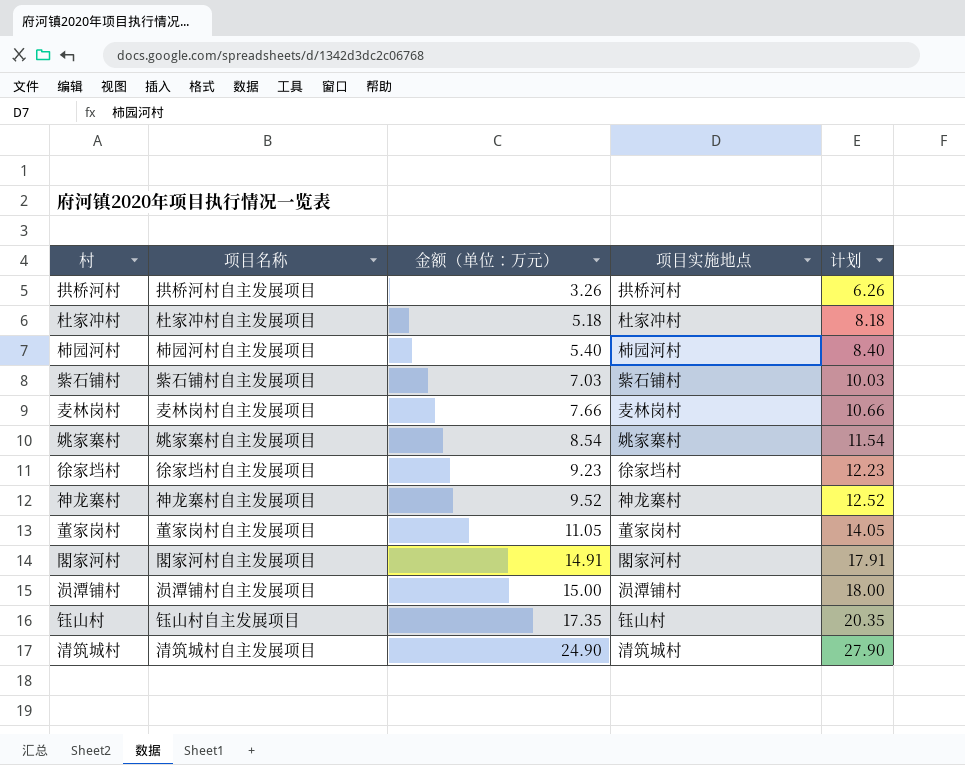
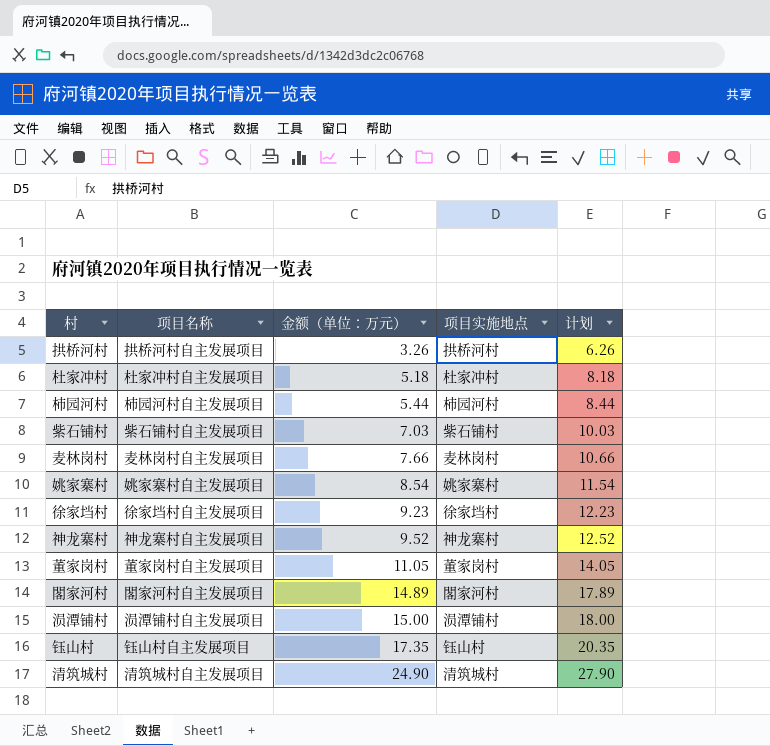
柿园河村 | 金额（单位：万元）: 5.40 -> 5.44
柿园河村 | 计划: 8.40 -> 8.44
閣家河村 | 金额（单位：万元）: 14.91 -> 14.89
閣家河村 | 计划: 17.91 -> 17.89

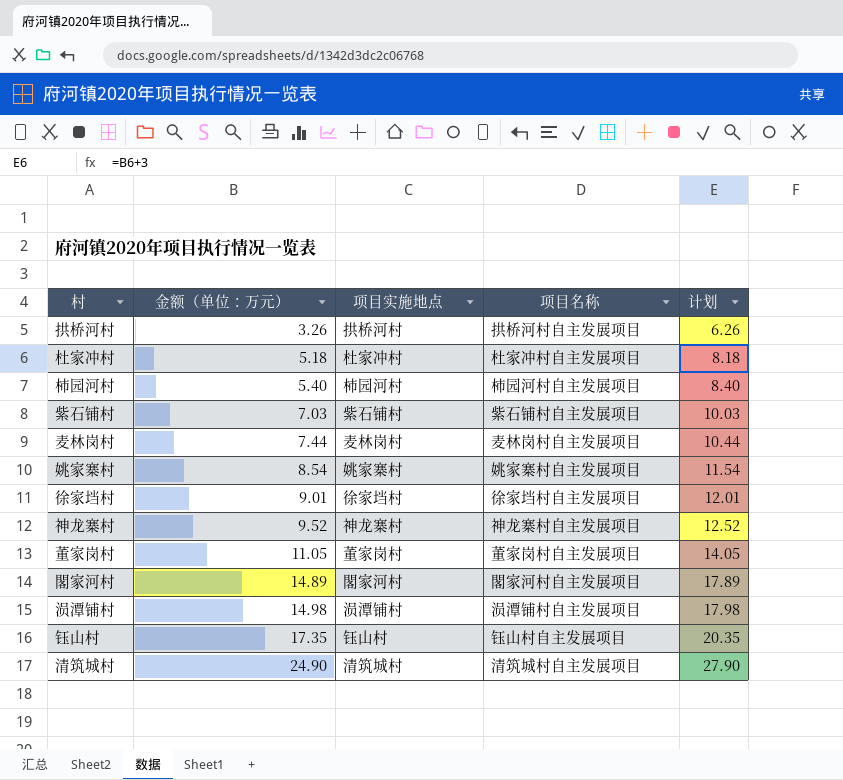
column 项目名称 | position: 2 -> 4
柿园河村 | 金额（单位：万元）: 5.44 -> 5.40
柿园河村 | 计划: 8.44 -> 8.40
麦林岗村 | 金额（单位：万元）: 7.66 -> 7.44
麦林岗村 | 计划: 10.66 -> 10.44
徐家垱村 | 金额（单位：万元）: 9.23 -> 9.01
徐家垱村 | 计划: 12.23 -> 12.01
涢潭铺村 | 金额（单位：万元）: 15.00 -> 14.98
涢潭铺村 | 计划: 18.00 -> 17.98

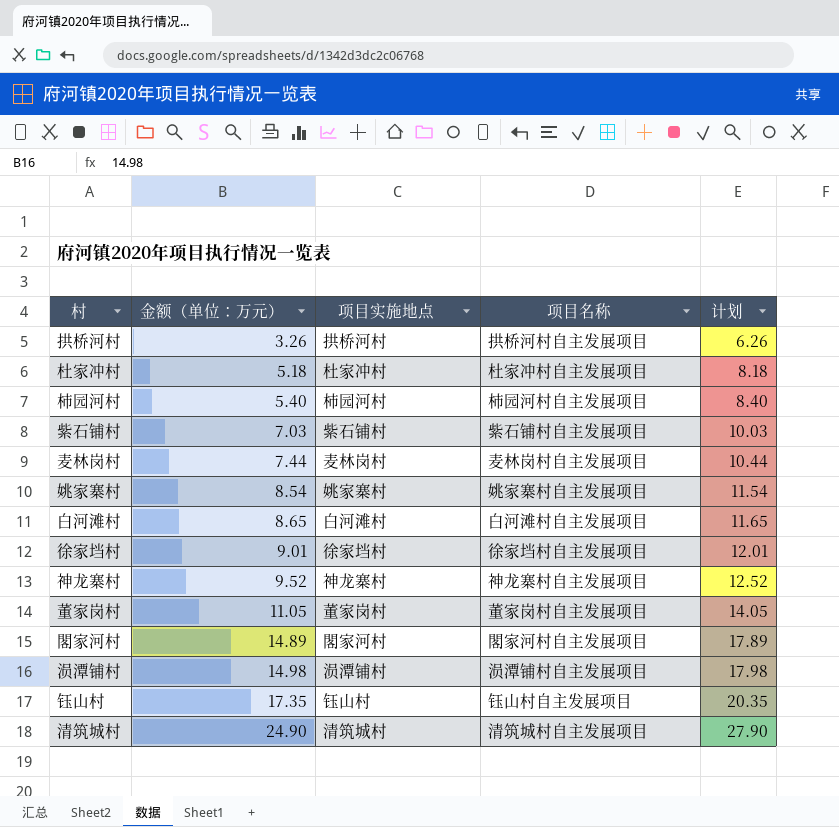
row 白河滩村: none -> 8.65 | 白河滩村 | 白河滩村自主发展项目 | 11.65

